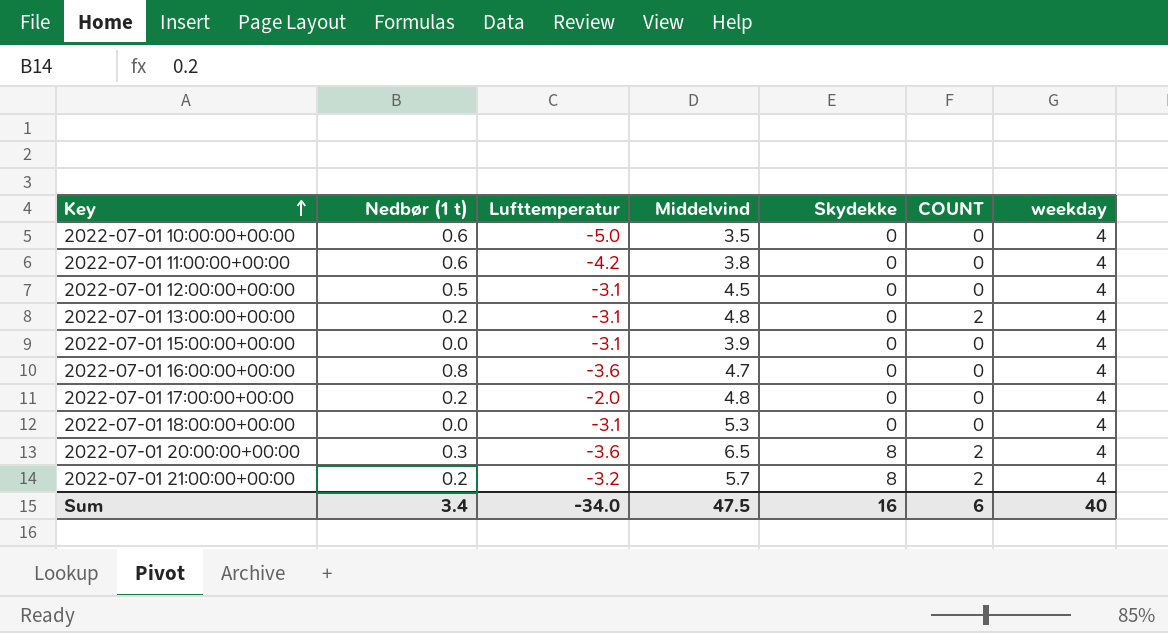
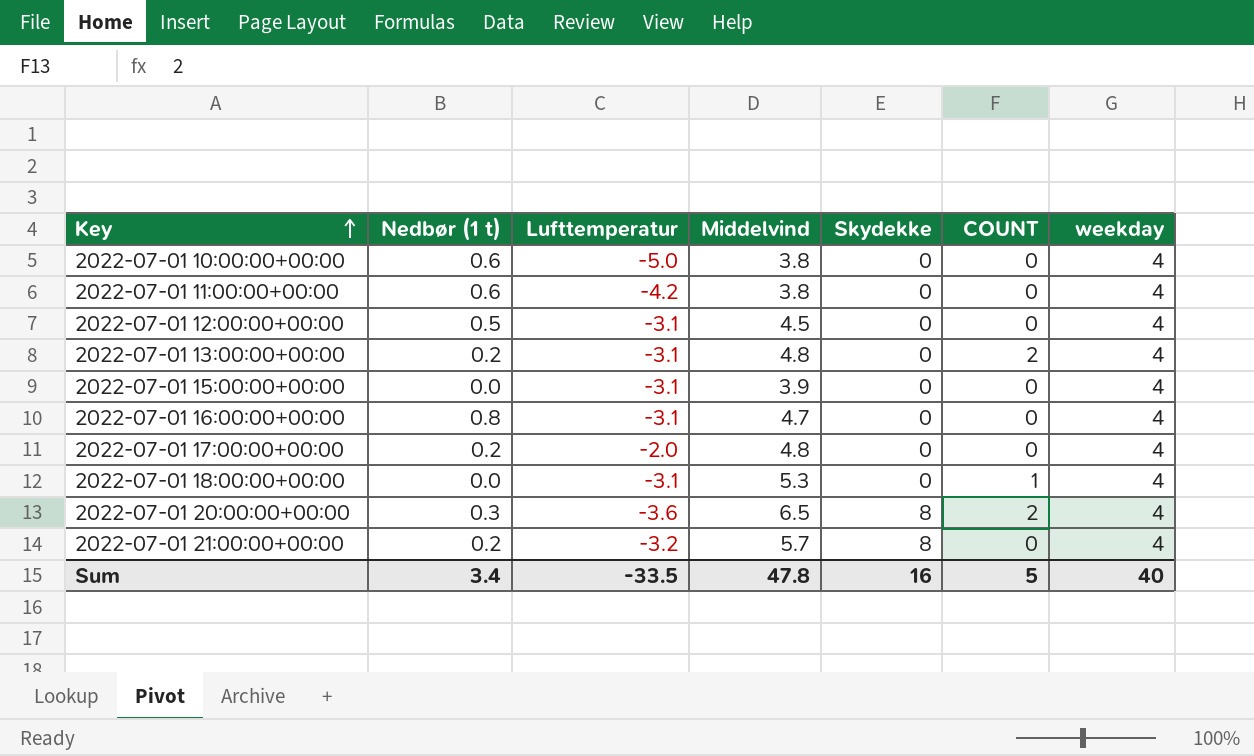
2022-07-01 10:00:00+00:00 | Middelvind: 3.5 -> 3.8
2022-07-01 16:00:00+00:00 | Lufttemperatur: -3.6 -> -3.1
2022-07-01 18:00:00+00:00 | COUNT: 0 -> 1
2022-07-01 21:00:00+00:00 | COUNT: 2 -> 0
Sum | Lufttemperatur: -34.0 -> -33.5
Sum | Middelvind: 47.5 -> 47.8
Sum | COUNT: 6 -> 5

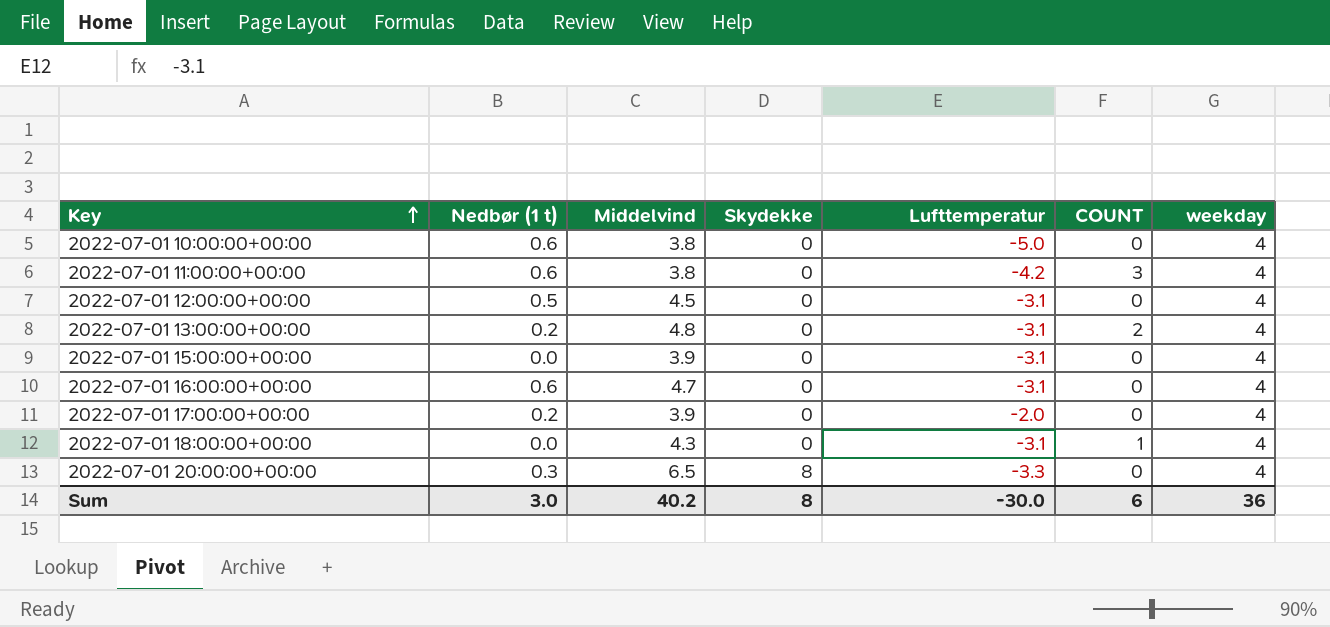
column Lufttemperatur | position: 3 -> 5
row 2022-07-01 21:00:00+00:00: 0.2 | -3.2 | 5.7 | 8 | 0 | 4 -> none
2022-07-01 11:00:00+00:00 | COUNT: 0 -> 3
2022-07-01 16:00:00+00:00 | Nedbør (1 t): 0.8 -> 0.6
2022-07-01 17:00:00+00:00 | Middelvind: 4.8 -> 3.9
2022-07-01 18:00:00+00:00 | Middelvind: 5.3 -> 4.3
2022-07-01 20:00:00+00:00 | Lufttemperatur: -3.6 -> -3.3
2022-07-01 20:00:00+00:00 | COUNT: 2 -> 0
Sum | Nedbør (1 t): 3.4 -> 3.0
Sum | Middelvind: 47.8 -> 40.2
Sum | Skydekke: 16 -> 8
Sum | Lufttemperatur: -33.5 -> -30.0
Sum | COUNT: 5 -> 6
Sum | weekday: 40 -> 36

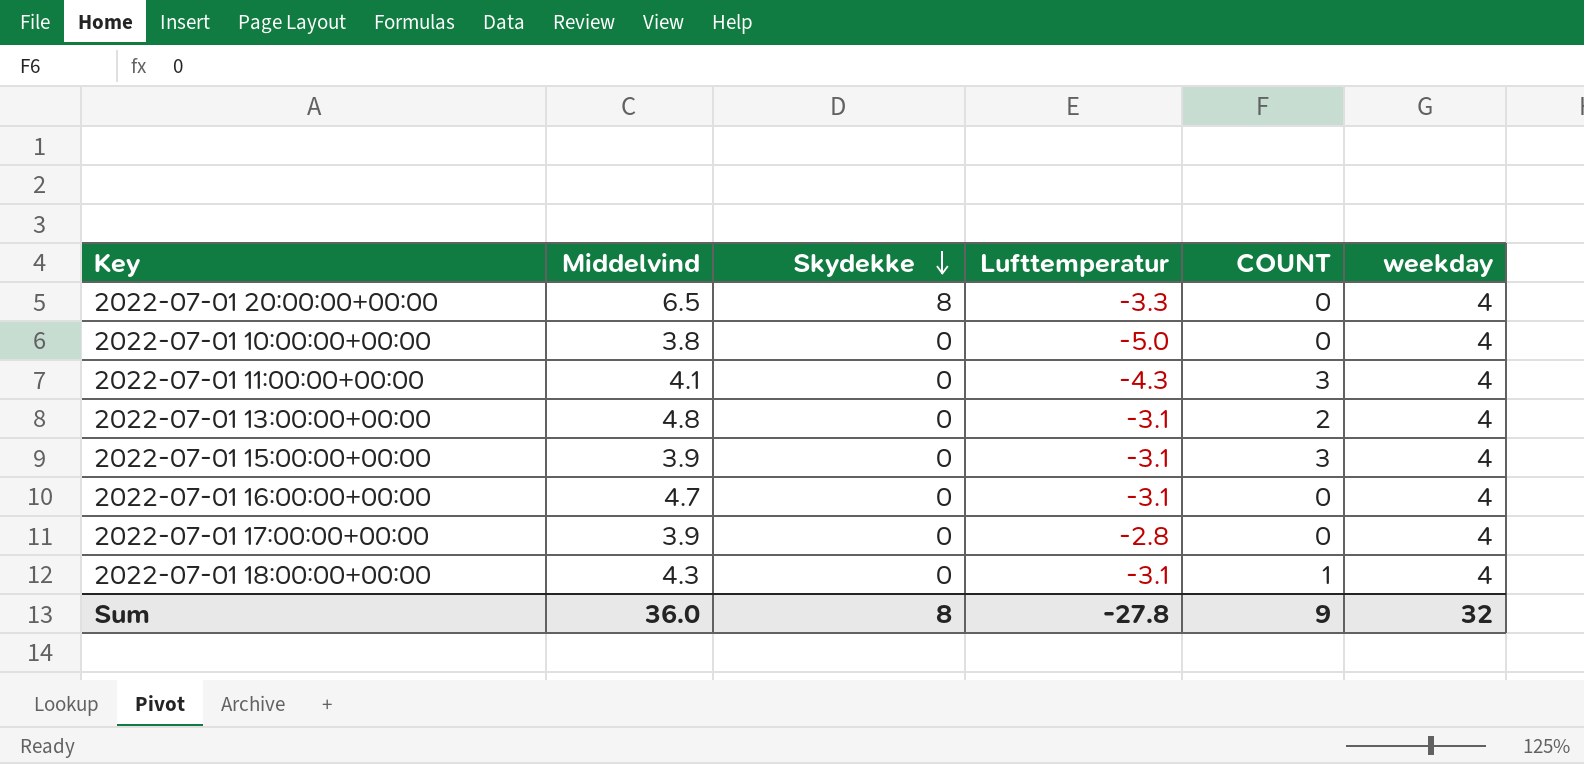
row order: Key ascending -> Skydekke descending
column Nedbør (1 t) | position: 2 -> none
row 2022-07-01 12:00:00+00:00: 0.5 | 4.5 | 0 | -3.1 | 0 | 4 -> none
2022-07-01 11:00:00+00:00 | Middelvind: 3.8 -> 4.1
2022-07-01 11:00:00+00:00 | Lufttemperatur: -4.2 -> -4.3
2022-07-01 15:00:00+00:00 | COUNT: 0 -> 3
2022-07-01 17:00:00+00:00 | Lufttemperatur: -2.0 -> -2.8
Sum | Middelvind: 40.2 -> 36.0
Sum | Lufttemperatur: -30.0 -> -27.8
Sum | COUNT: 6 -> 9
Sum | weekday: 36 -> 32

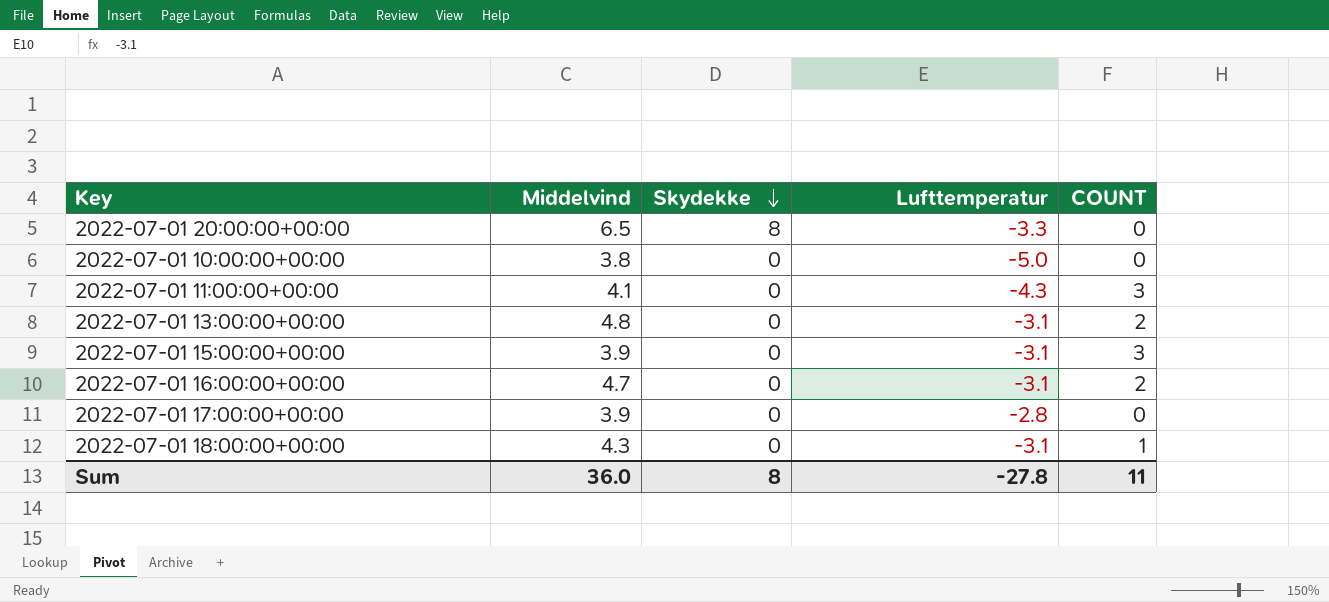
column weekday | position: 6 -> none
2022-07-01 16:00:00+00:00 | COUNT: 0 -> 2
Sum | COUNT: 9 -> 11

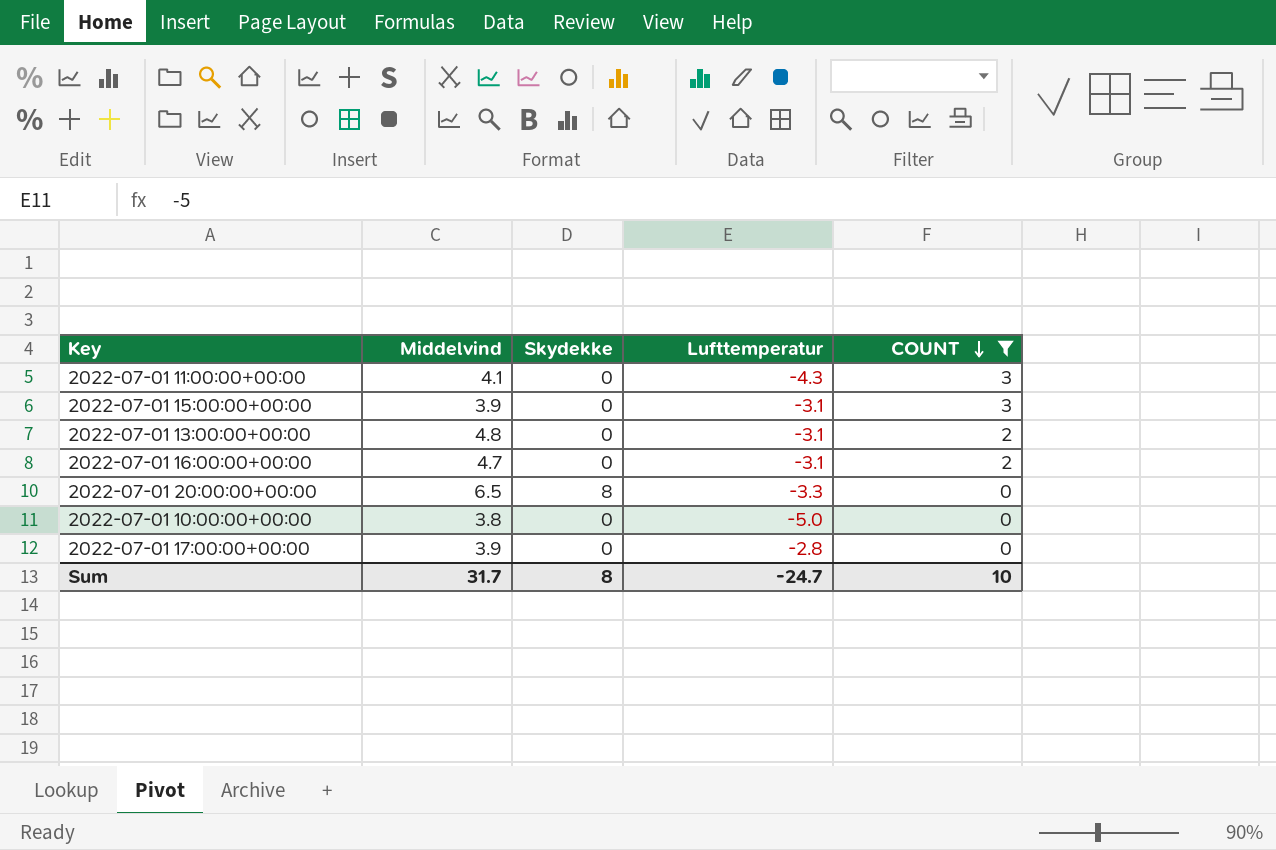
filter: none -> COUNT != 1
row order: Skydekke descending -> COUNT descending
Sum | Middelvind: 36.0 -> 31.7
Sum | Lufttemperatur: -27.8 -> -24.7
Sum | COUNT: 11 -> 10

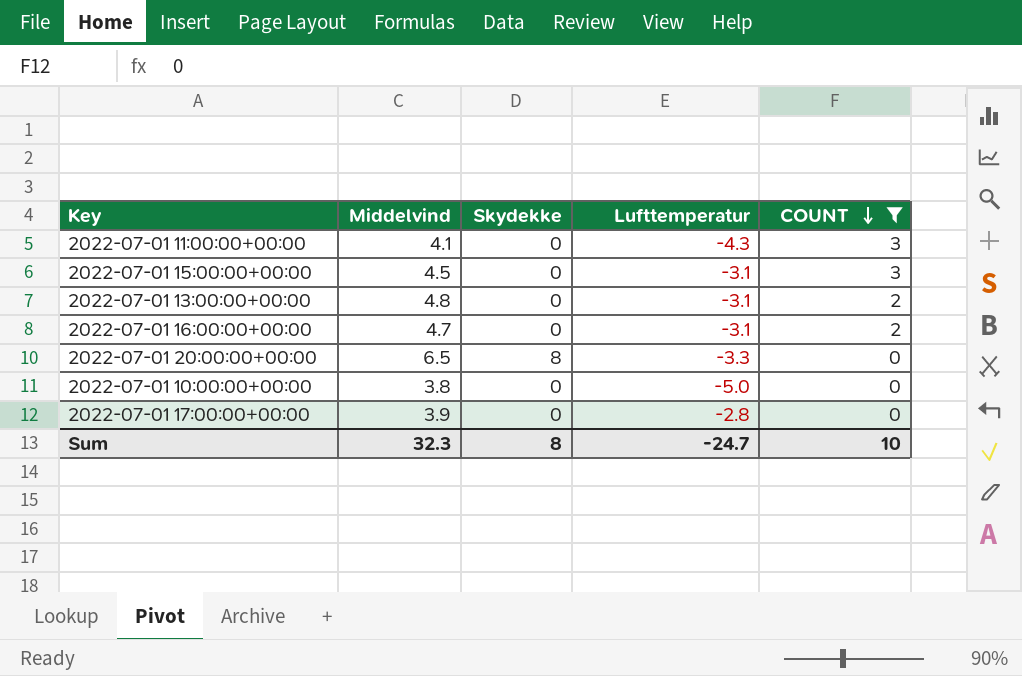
2022-07-01 15:00:00+00:00 | Middelvind: 3.9 -> 4.5
Sum | Middelvind: 31.7 -> 32.3

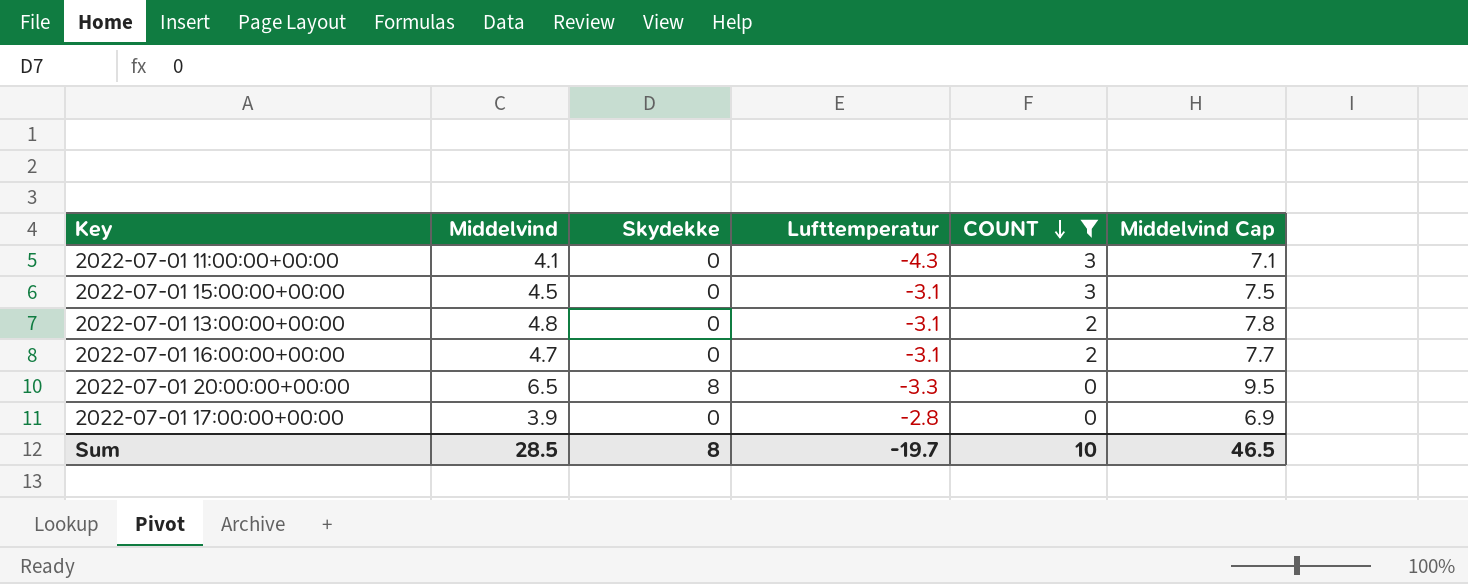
column Middelvind Cap | formula: none -> [Middelvind] + 3
row 2022-07-01 10:00:00+00:00: 3.8 | 0 | -5.0 | 0 -> none
Sum | Middelvind: 32.3 -> 28.5
Sum | Lufttemperatur: -24.7 -> -19.7

